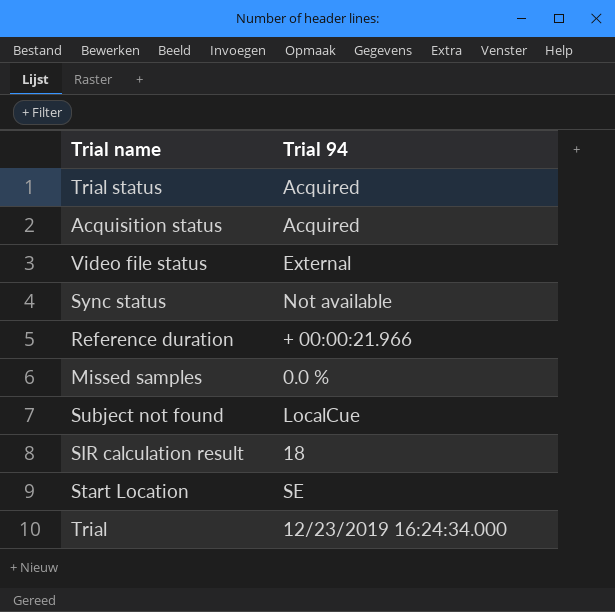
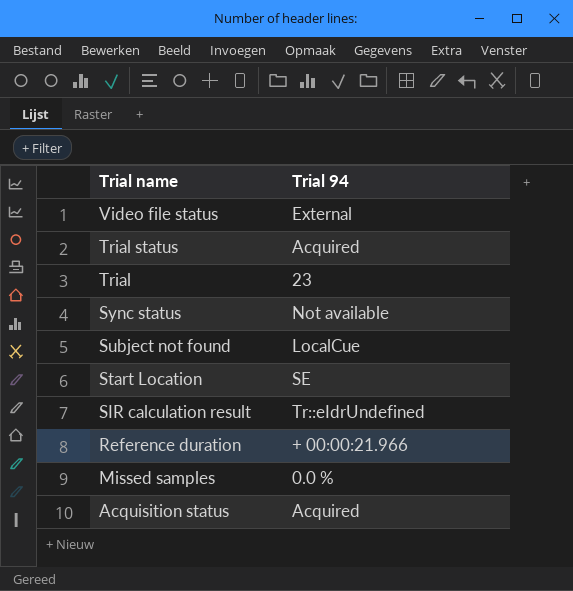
row order: none -> Trial name descending
Trial | Trial 94: 12/23/2019 16:24:34.000 -> 23
SIR calculation result | Trial 94: 18 -> Tr::eIdrUndefined

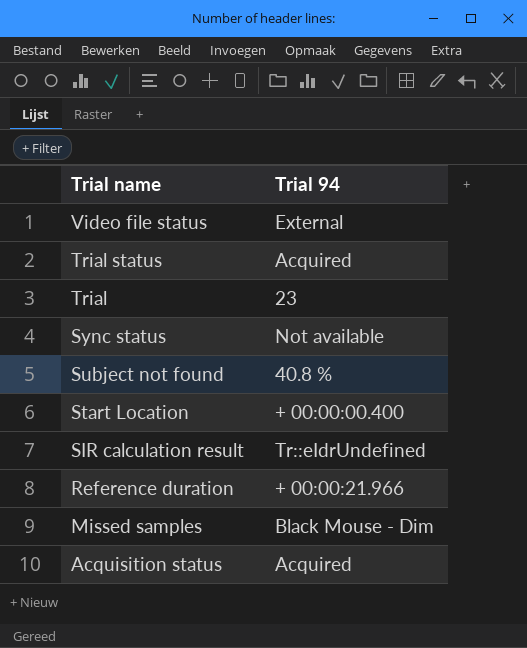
Subject not found | Trial 94: LocalCue -> 40.8 %
Start Location | Trial 94: SE -> + 00:00:00.400
Missed samples | Trial 94: 0.0 % -> Black Mouse - Dim

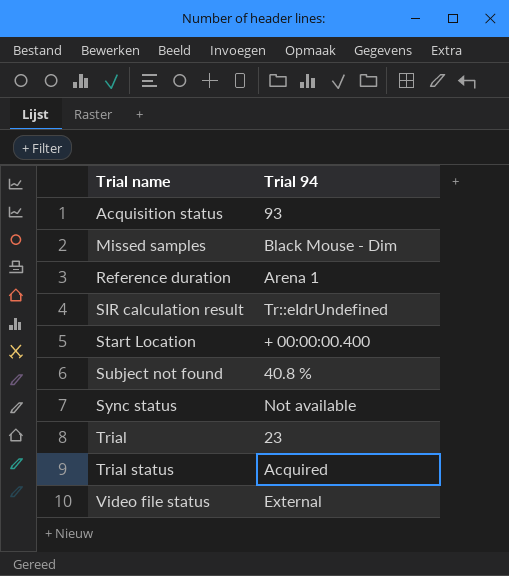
row order: Trial name descending -> Trial name ascending
Acquisition status | Trial 94: Acquired -> 93
Reference duration | Trial 94: + 00:00:21.966 -> Arena 1

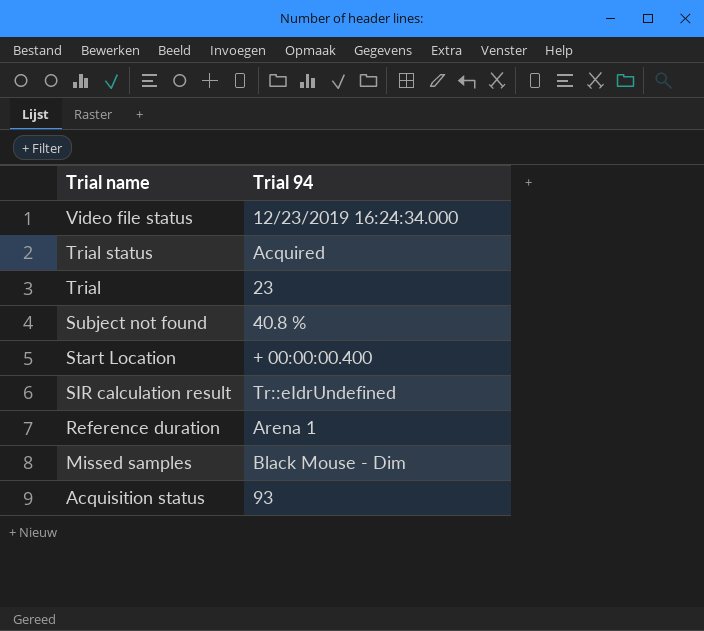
row order: Trial name ascending -> Trial name descending
row Sync status: Not available -> none
Video file status | Trial 94: External -> 12/23/2019 16:24:34.000

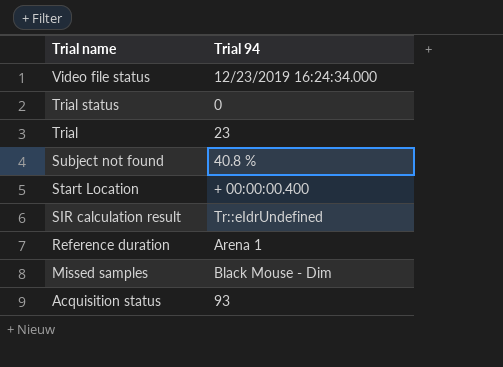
Trial status | Trial 94: Acquired -> 0

